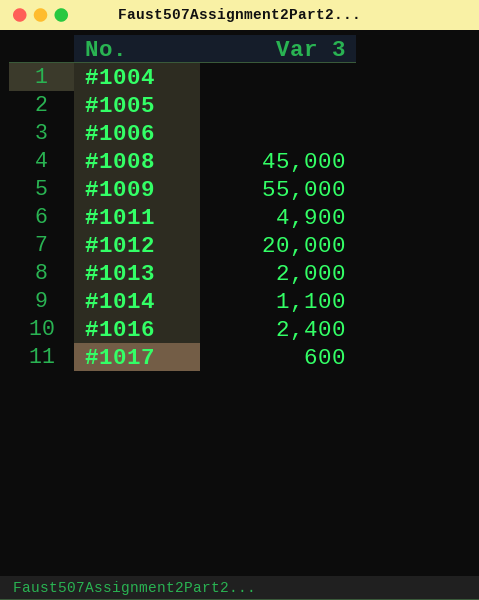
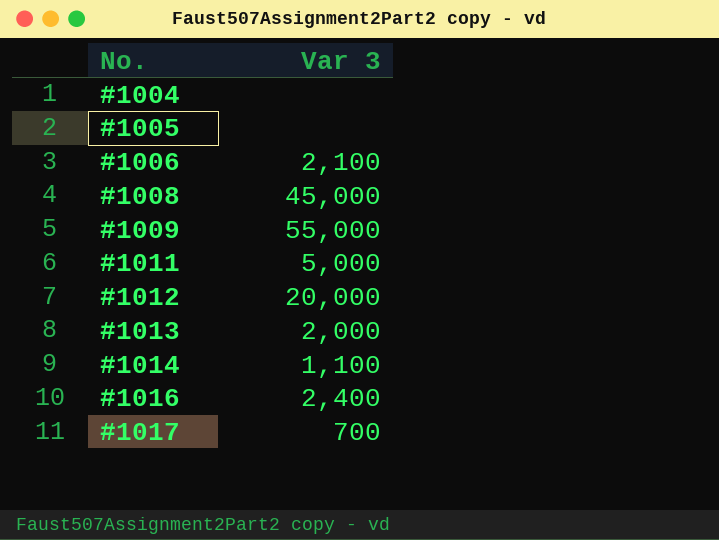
#1006 | Var 3: none -> 2,100
#1011 | Var 3: 4,900 -> 5,000
#1017 | Var 3: 600 -> 700

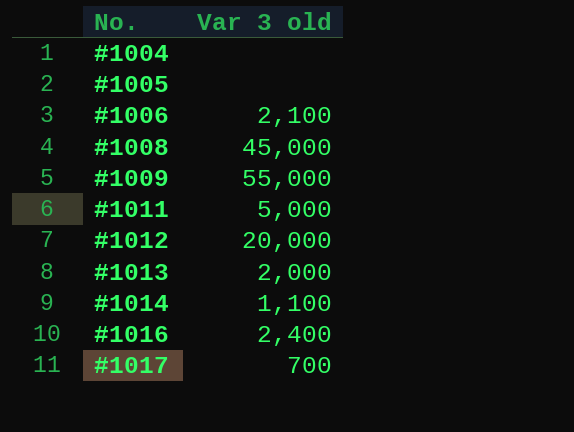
column name: Var 3 -> Var 3 old

